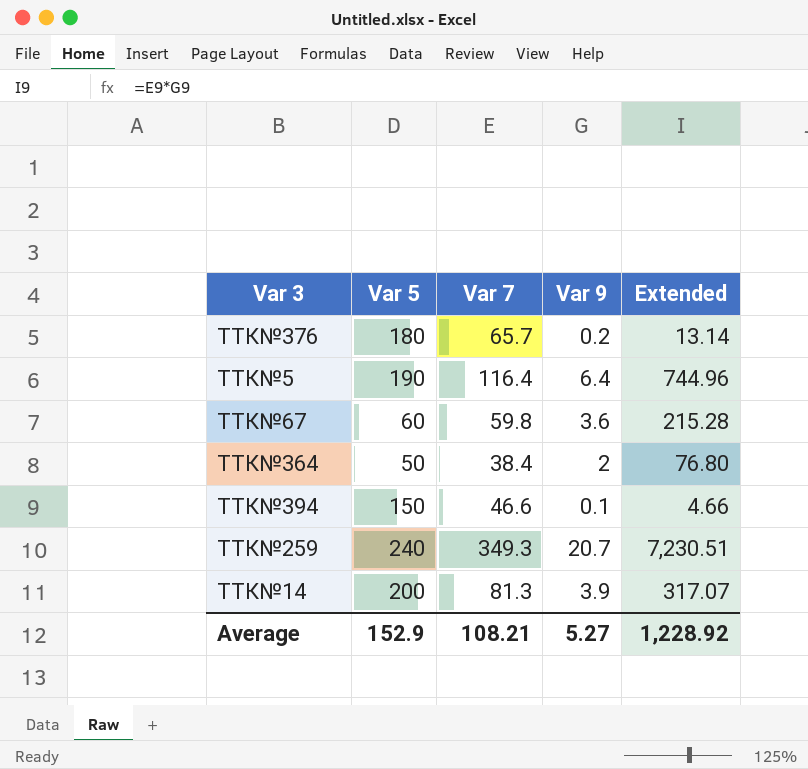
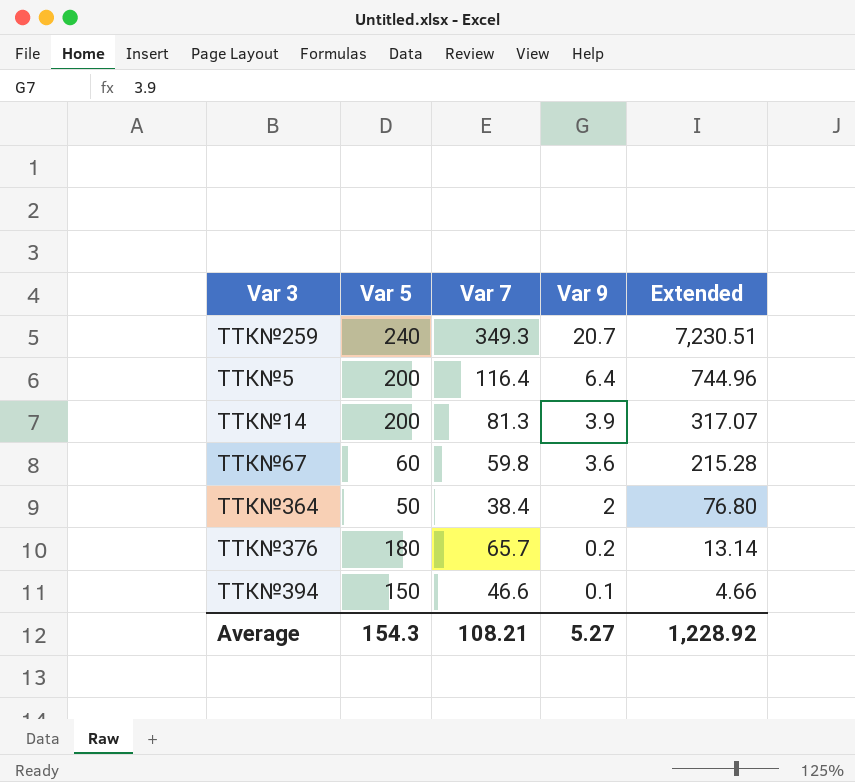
row order: none -> Var 9 descending
ТТК№5 | Var 5: 190 -> 200
Average | Var 5: 152.9 -> 154.3

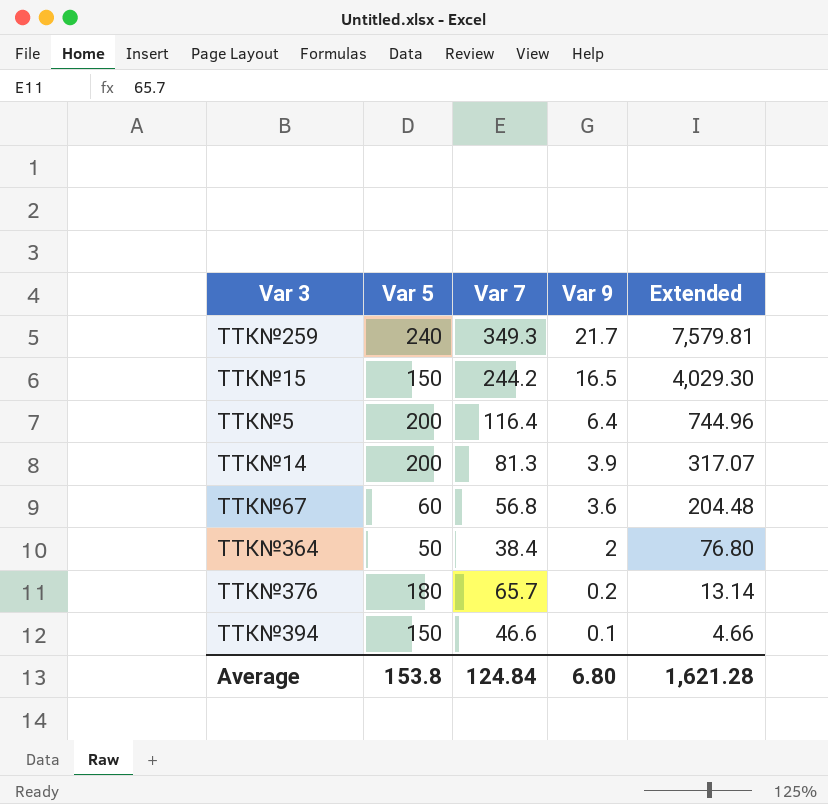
ТТК№259 | Var 9: 20.7 -> 21.7
ТТК№259 | Extended: 7,230.51 -> 7,579.81
row ТТК№15: none -> 150 | 244.2 | 16.5 | 4,029.30
ТТК№67 | Var 7: 59.8 -> 56.8
ТТК№67 | Extended: 215.28 -> 204.48
Average | Var 5: 154.3 -> 153.8
Average | Var 7: 108.21 -> 124.84
Average | Var 9: 5.27 -> 6.80
Average | Extended: 1,228.92 -> 1,621.28

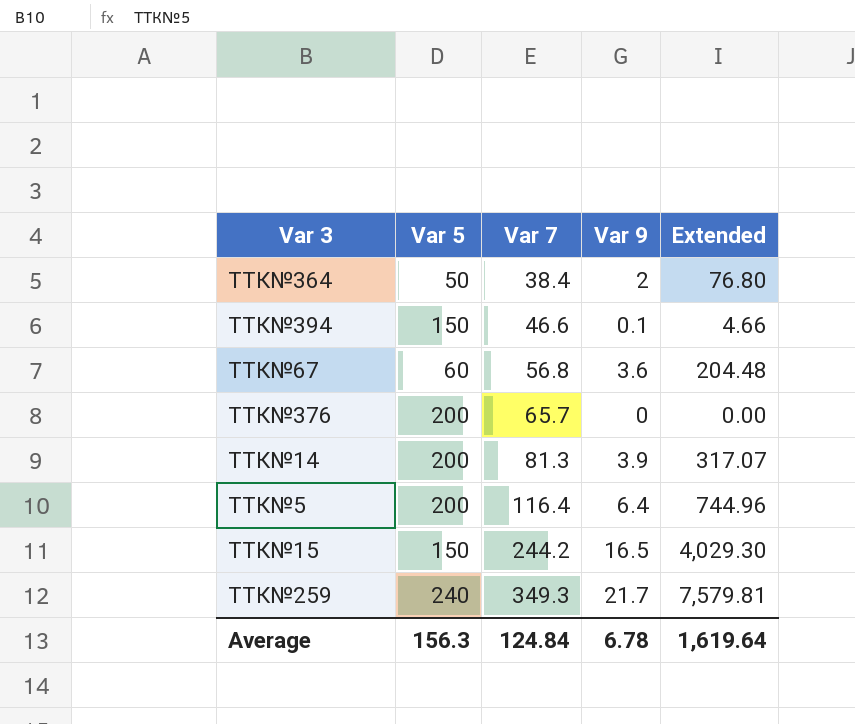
row order: Var 9 descending -> Var 7 ascending
ТТК№376 | Var 5: 180 -> 200
ТТК№376 | Var 9: 0.2 -> 0
ТТК№376 | Extended: 13.14 -> 0.00
Average | Var 5: 153.8 -> 156.3
Average | Var 9: 6.80 -> 6.78
Average | Extended: 1,621.28 -> 1,619.64

